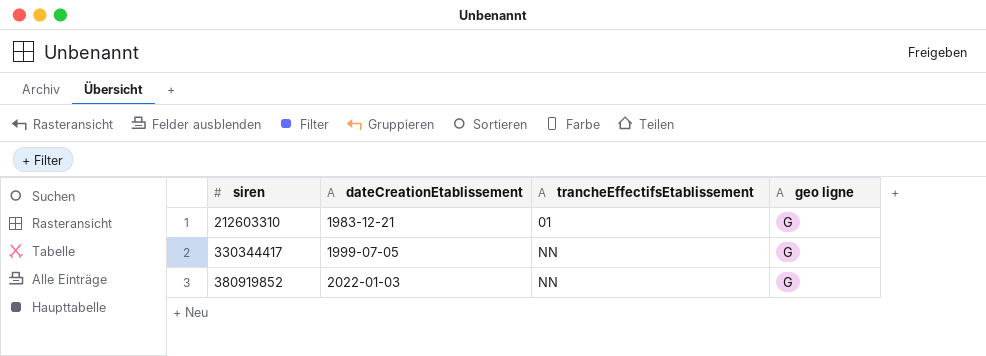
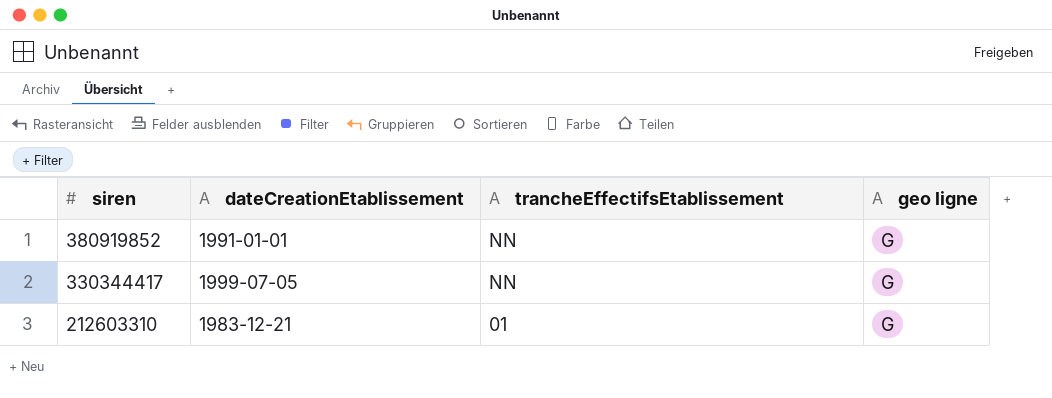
row order: siren ascending -> siren descending
380919852 | dateCreationEtablissement: 2022-01-03 -> 1991-01-01

